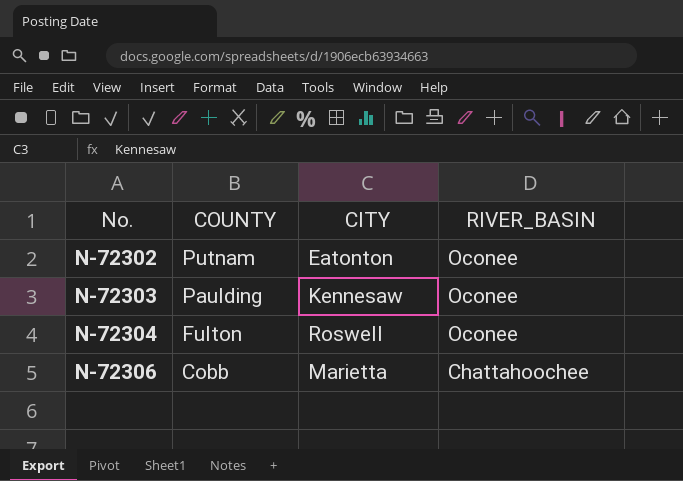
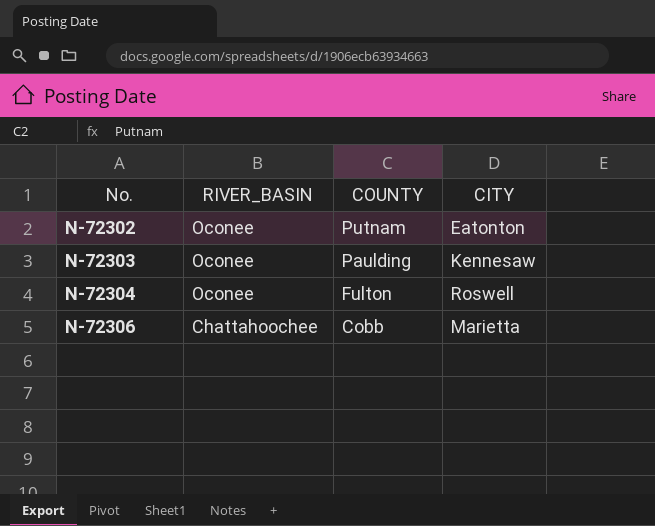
column RIVER_BASIN | position: 4 -> 2

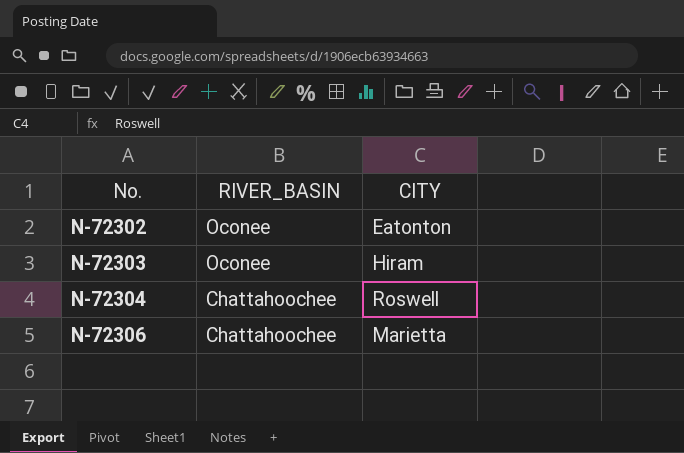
column COUNTY | position: 3 -> none
N-72303 | CITY: Kennesaw -> Hiram
N-72304 | RIVER_BASIN: Oconee -> Chattahoochee

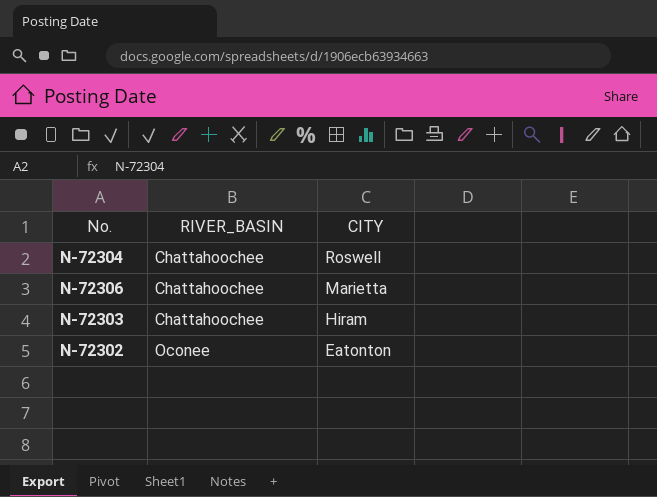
row order: No. ascending -> RIVER_BASIN ascending
N-72303 | RIVER_BASIN: Oconee -> Chattahoochee

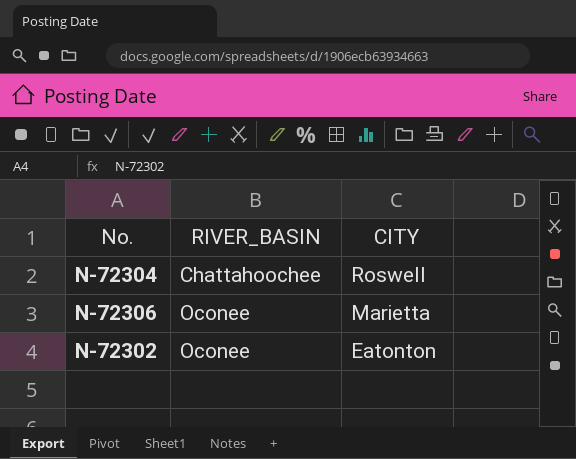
row N-72303: Chattahoochee | Hiram -> none
N-72306 | RIVER_BASIN: Chattahoochee -> Oconee

